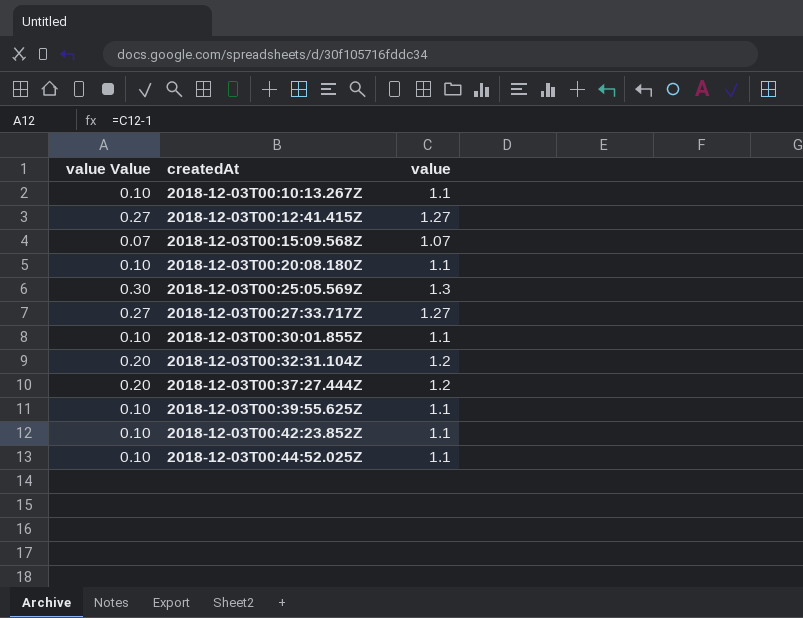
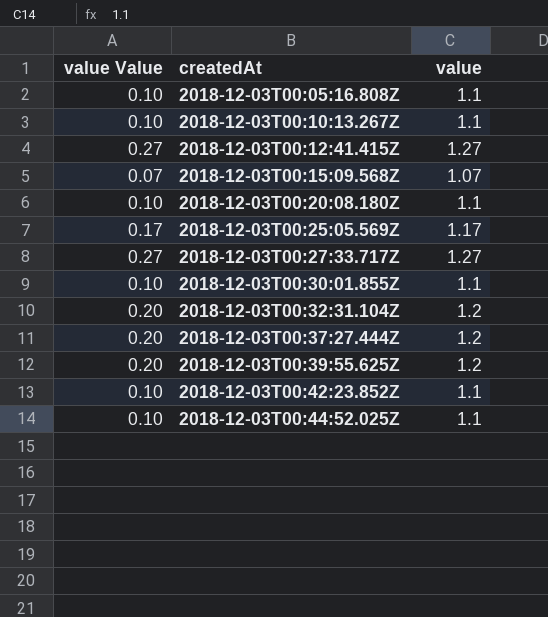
row 2018-12-03T00:05:16.808Z: none -> 0.10 | 1.1
2018-12-03T00:25:05.569Z | value Value: 0.30 -> 0.17
2018-12-03T00:25:05.569Z | value: 1.3 -> 1.17
2018-12-03T00:39:55.625Z | value Value: 0.10 -> 0.20
2018-12-03T00:39:55.625Z | value: 1.1 -> 1.2

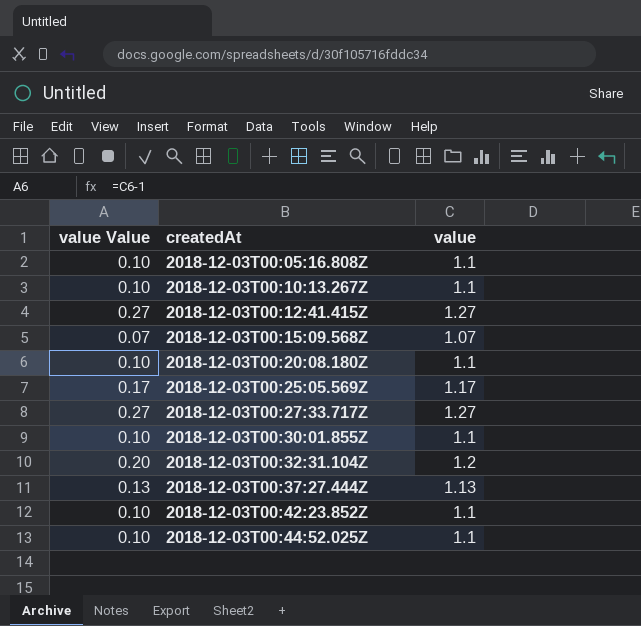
row 2018-12-03T00:39:55.625Z: 0.20 | 1.2 -> none
2018-12-03T00:37:27.444Z | value Value: 0.20 -> 0.13
2018-12-03T00:37:27.444Z | value: 1.2 -> 1.13

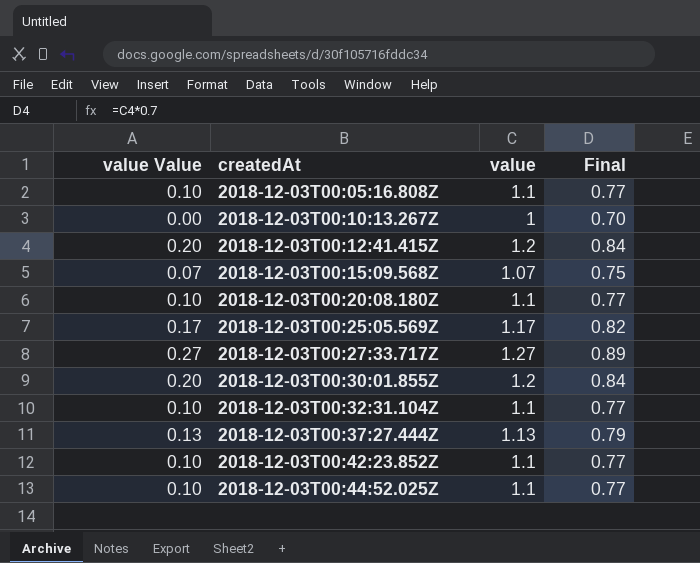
column Final | formula: none -> [value] * 0.7
2018-12-03T00:10:13.267Z | value Value: 0.10 -> 0.00
2018-12-03T00:10:13.267Z | value: 1.1 -> 1
2018-12-03T00:12:41.415Z | value Value: 0.27 -> 0.20
2018-12-03T00:12:41.415Z | value: 1.27 -> 1.2
2018-12-03T00:30:01.855Z | value Value: 0.10 -> 0.20
2018-12-03T00:30:01.855Z | value: 1.1 -> 1.2
2018-12-03T00:32:31.104Z | value Value: 0.20 -> 0.10
2018-12-03T00:32:31.104Z | value: 1.2 -> 1.1

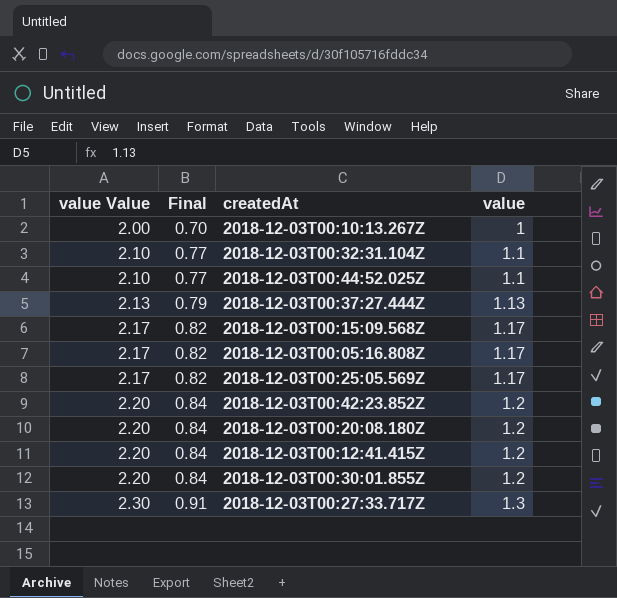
row order: createdAt ascending -> value Value ascending
column value Value | formula: [value] - 1 -> [value] + 1
column Final | position: 4 -> 2
2018-12-03T00:15:09.568Z | Final: 0.75 -> 0.82
2018-12-03T00:15:09.568Z | value: 1.07 -> 1.17
2018-12-03T00:05:16.808Z | Final: 0.77 -> 0.82
2018-12-03T00:05:16.808Z | value: 1.1 -> 1.17
2018-12-03T00:42:23.852Z | Final: 0.77 -> 0.84
2018-12-03T00:42:23.852Z | value: 1.1 -> 1.2
2018-12-03T00:20:08.180Z | Final: 0.77 -> 0.84
2018-12-03T00:20:08.180Z | value: 1.1 -> 1.2
2018-12-03T00:27:33.717Z | Final: 0.89 -> 0.91
2018-12-03T00:27:33.717Z | value: 1.27 -> 1.3

